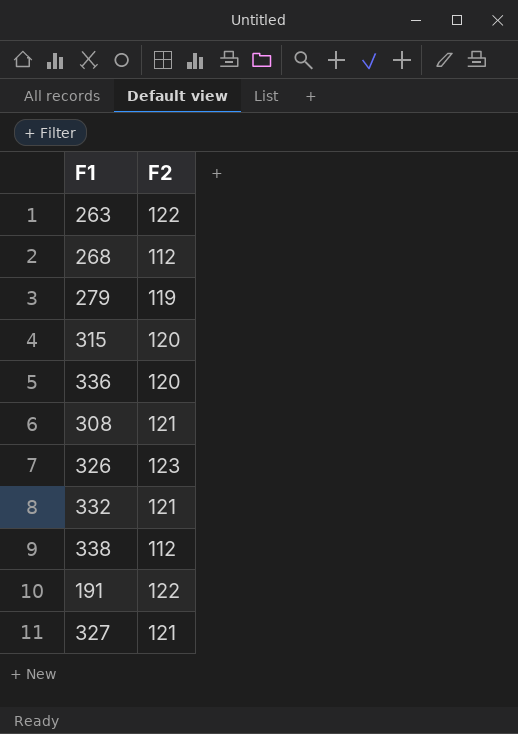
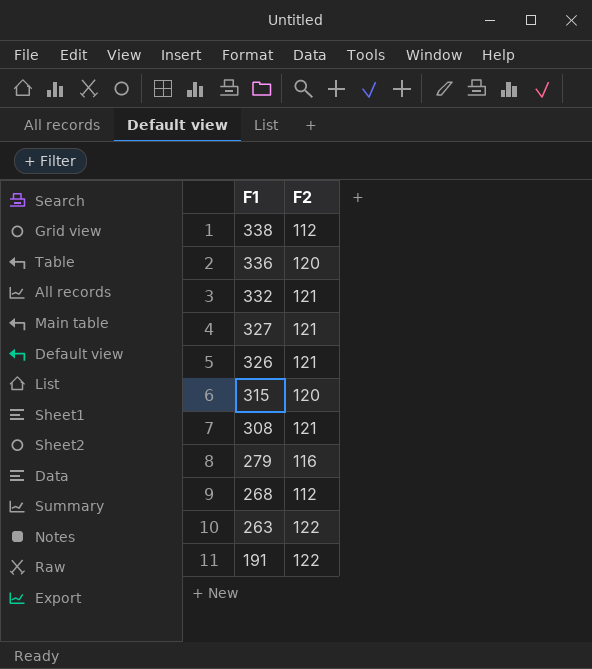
row order: none -> F1 descending
326 | F2: 123 -> 121
279 | F2: 119 -> 116

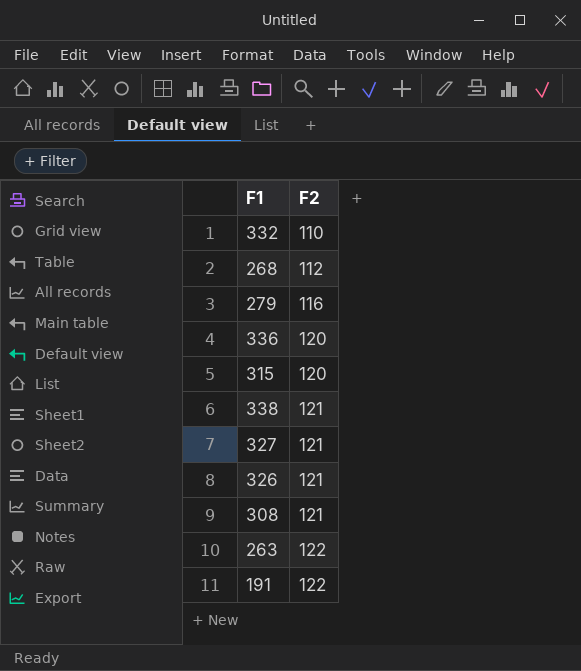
row order: F1 descending -> F2 ascending
332 | F2: 121 -> 110
338 | F2: 112 -> 121

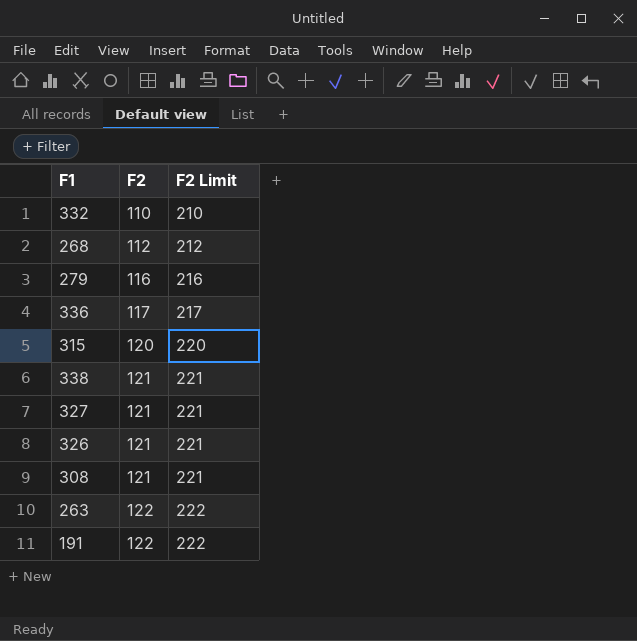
column F2 Limit | formula: none -> [F2] + 100
336 | F2: 120 -> 117

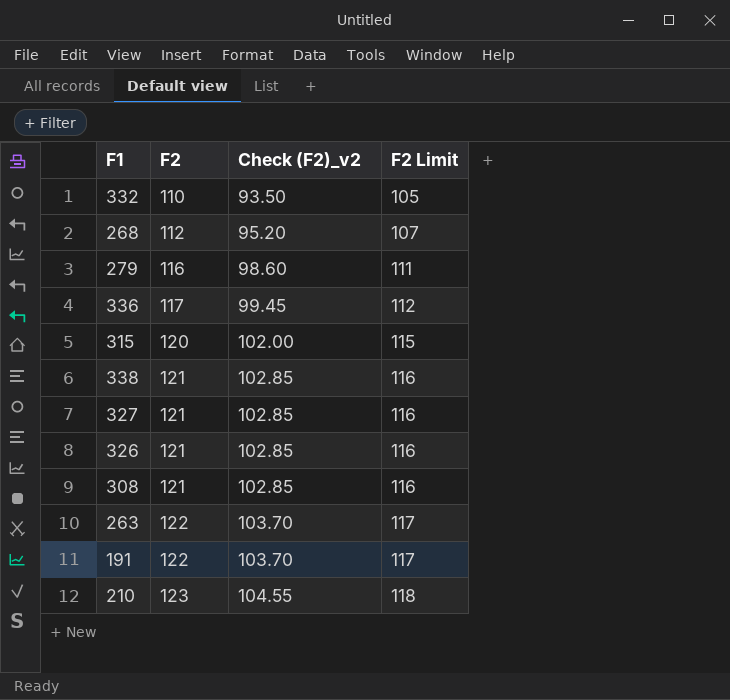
column Check (F2)_v2 | formula: none -> [F2] * 0.85
column F2 Limit | formula: [F2] + 100 -> [F2] - 5
row 210: none -> 123 | 104.55 | 118

